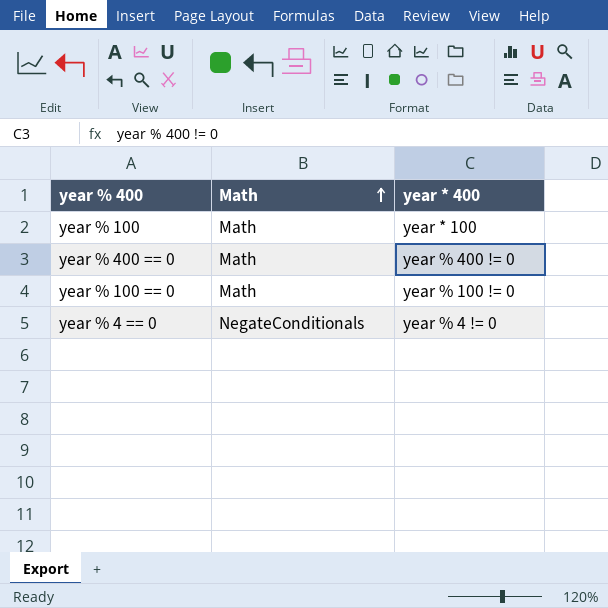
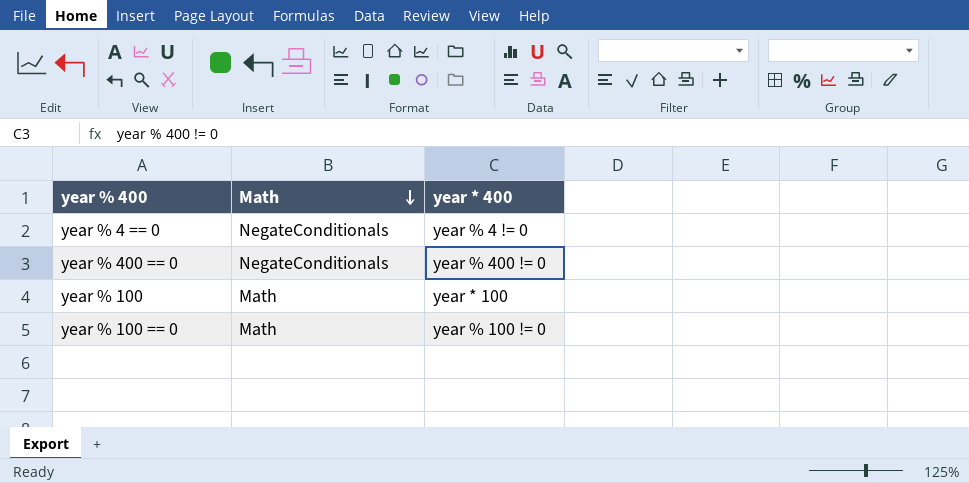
row order: Math ascending -> Math descending
year % 400 == 0 | Math: Math -> NegateConditionals

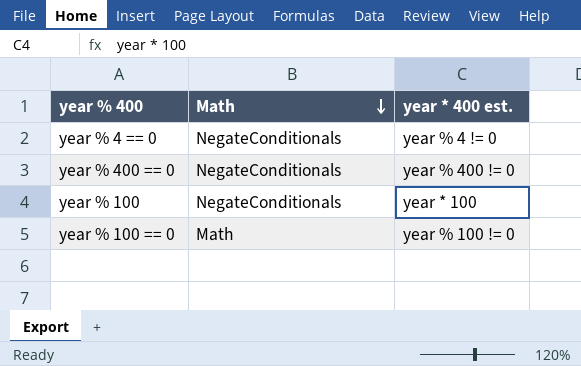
column name: year * 400 -> year * 400 est.
year % 100 | Math: Math -> NegateConditionals

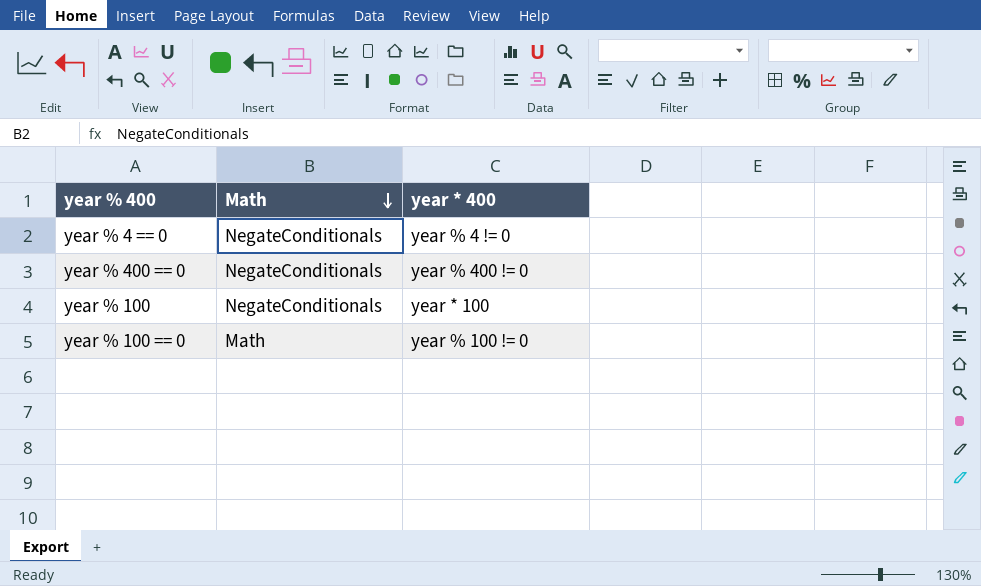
column name: year * 400 est. -> year * 400

